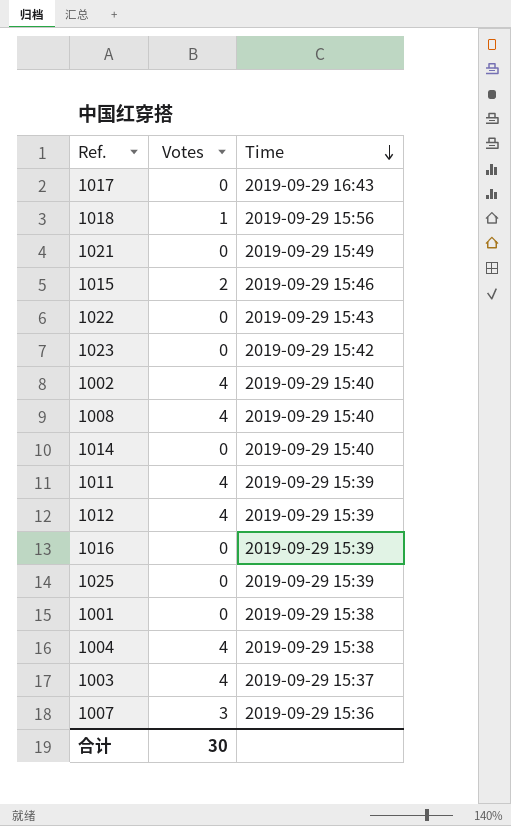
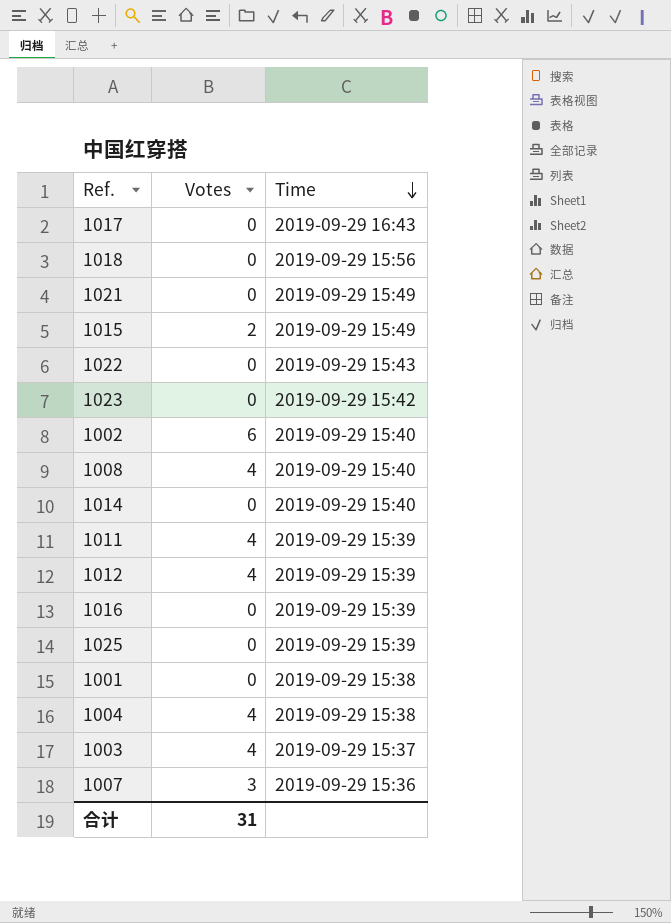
1018 | Votes: 1 -> 0
1015 | Time: 2019-09-29 15:46 -> 2019-09-29 15:49
1002 | Votes: 4 -> 6
合计 | Votes: 30 -> 31

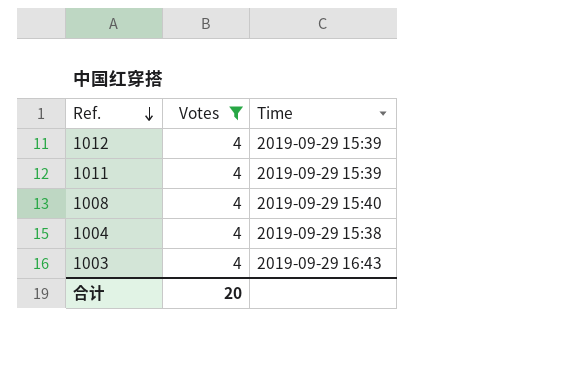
filter: none -> Votes = 4
row order: Time descending -> Ref. descending
1003 | Time: 2019-09-29 15:37 -> 2019-09-29 16:43
合计 | Votes: 31 -> 20

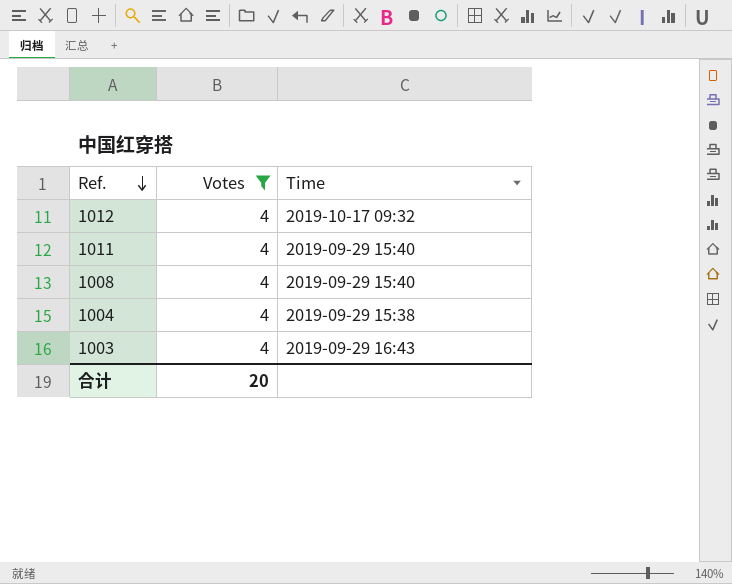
1012 | Time: 2019-09-29 15:39 -> 2019-10-17 09:32
1011 | Time: 2019-09-29 15:39 -> 2019-09-29 15:40

